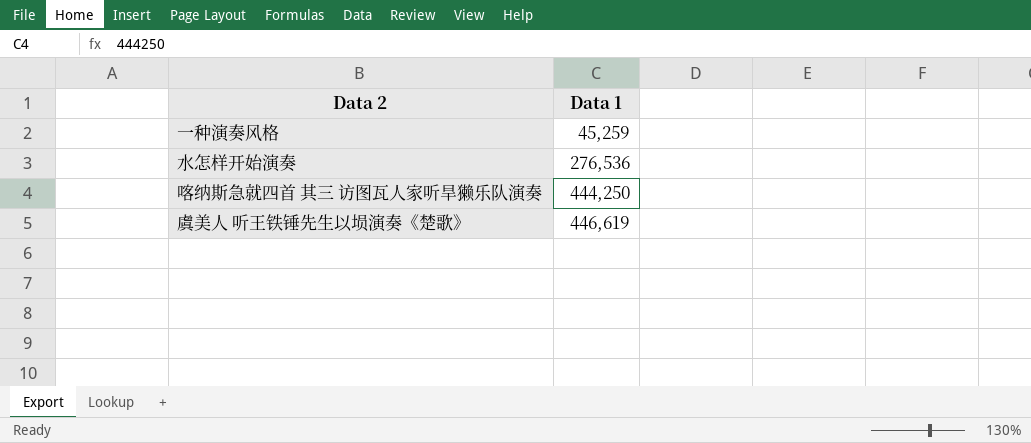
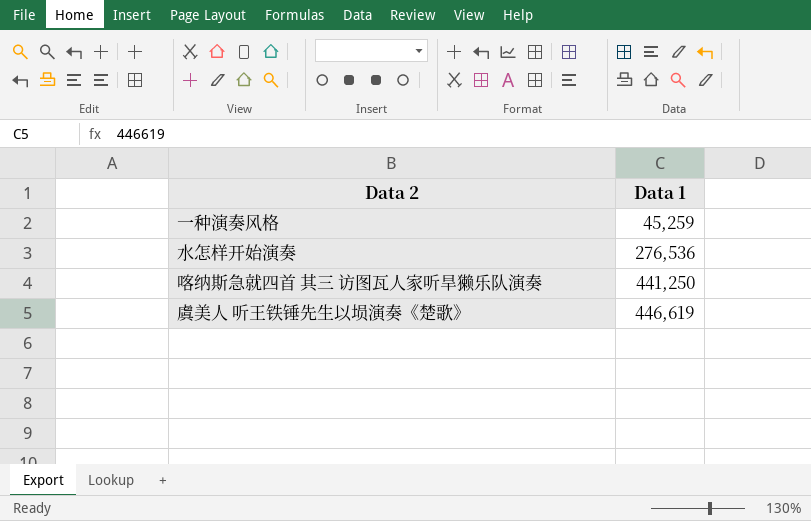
喀纳斯急就四首 其三 访图瓦人家听旱獭乐队演奏 | Data 1: 444,250 -> 441,250

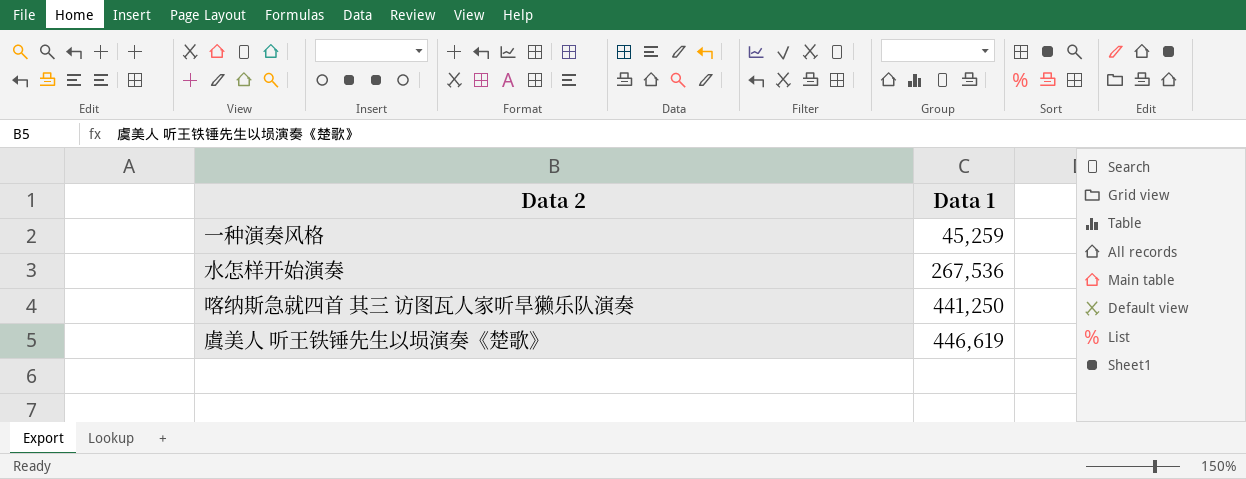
水怎样开始演奏 | Data 1: 276,536 -> 267,536

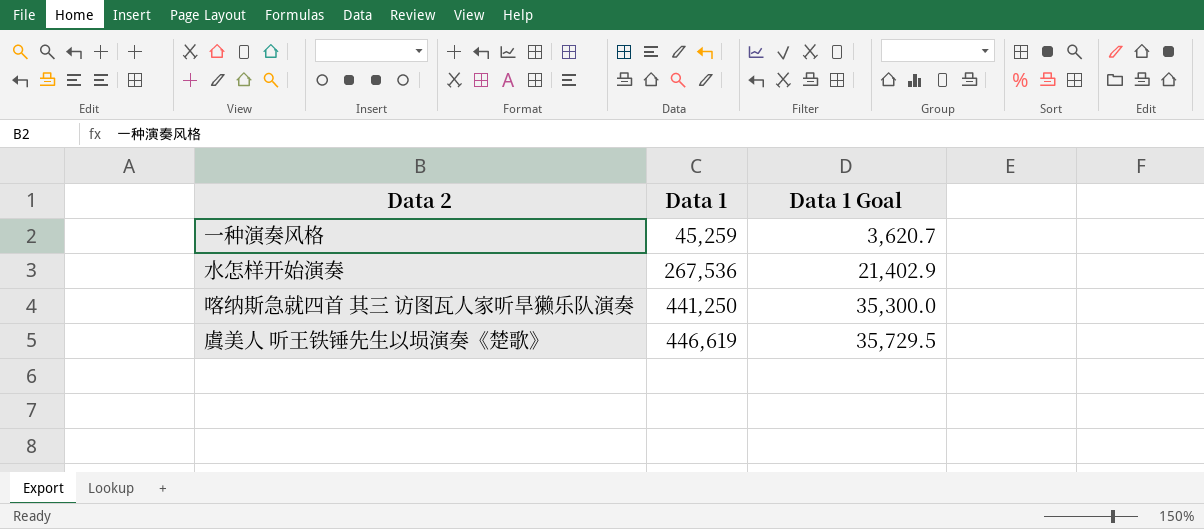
column Data 1 Goal | formula: none -> [Data 1] * 0.08

